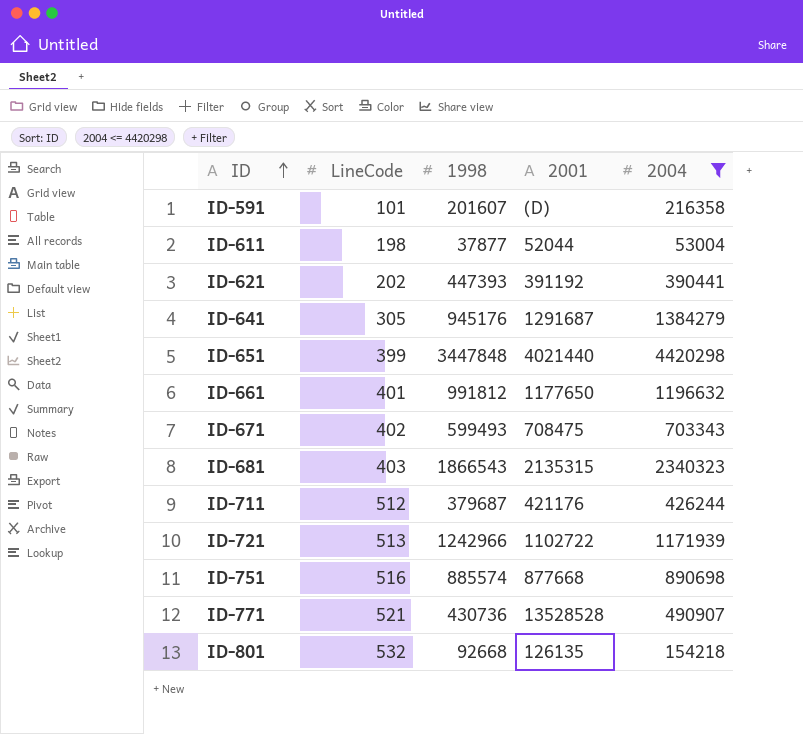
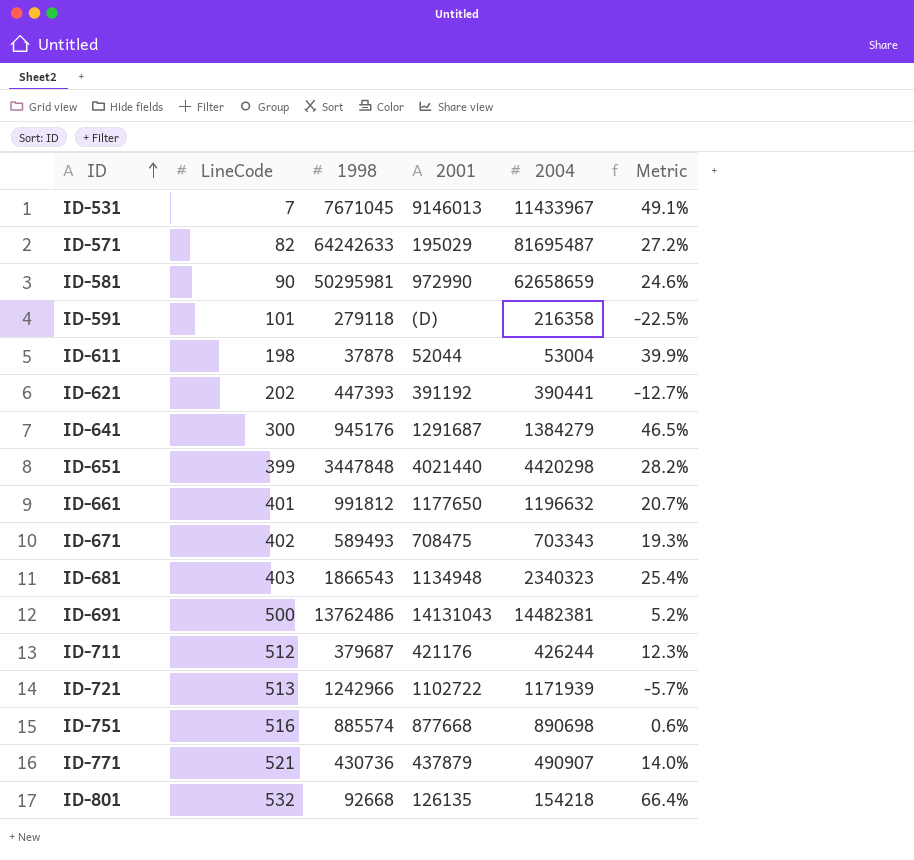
filter: 2004 <= 4420298 -> none
column Metric | formula: none -> ([2004] - [1998]) / [1998]
ID-591 | 1998: 201607 -> 279118
ID-611 | 1998: 37877 -> 37878
ID-641 | LineCode: 305 -> 300
ID-671 | 1998: 599493 -> 589493
ID-681 | 2001: 2135315 -> 1134948
ID-771 | 2001: 13528528 -> 437879

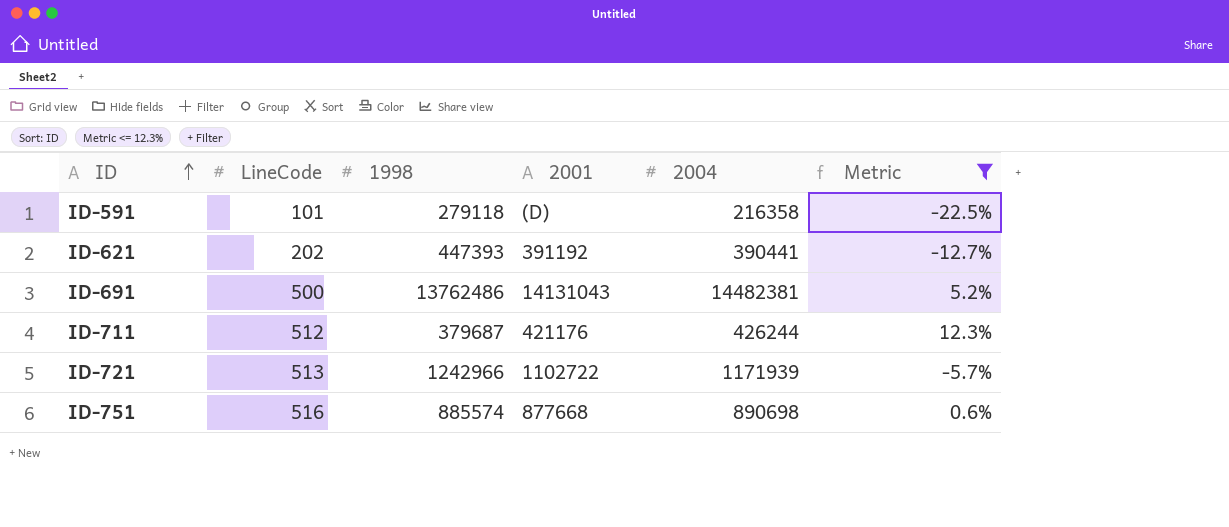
filter: none -> Metric <= 12.3%

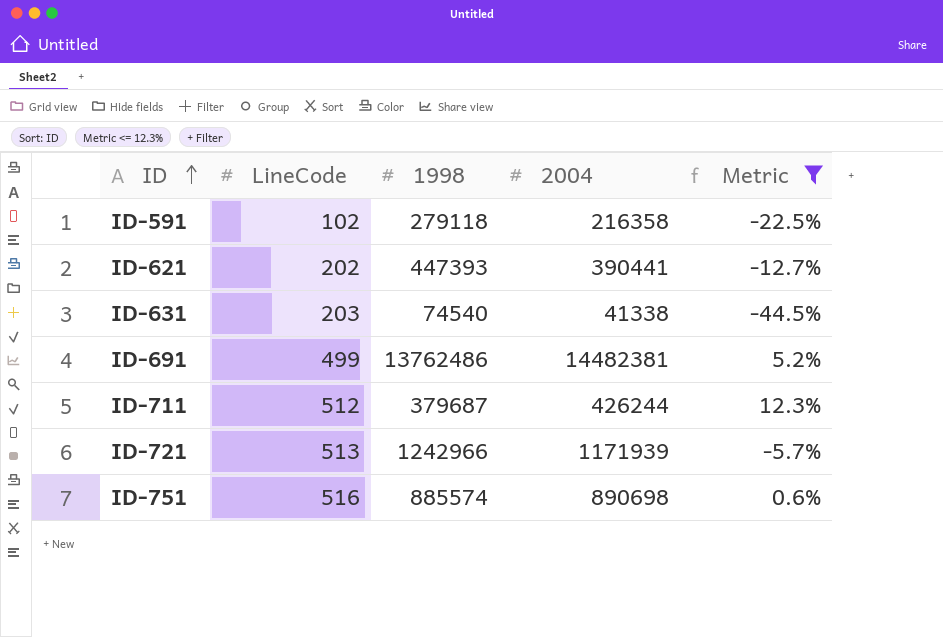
column 2001 | position: 4 -> none
ID-591 | LineCode: 101 -> 102
row ID-631: none -> 203 | 74540 | 41338 | -44.5%
ID-691 | LineCode: 500 -> 499

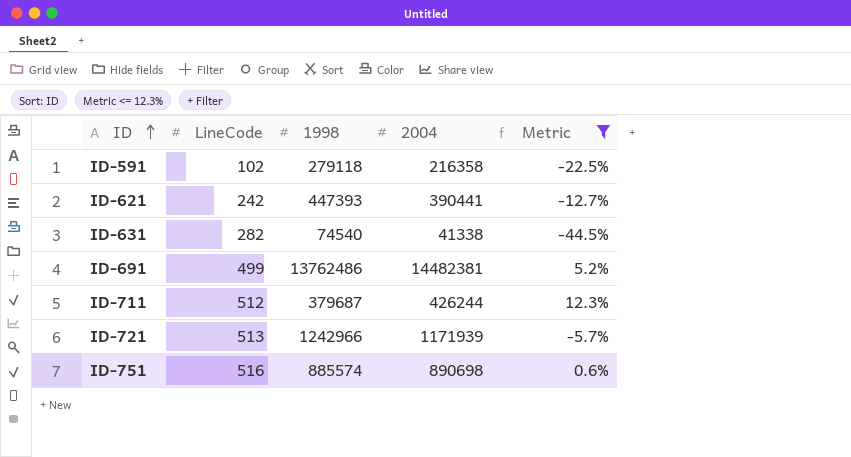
ID-621 | LineCode: 202 -> 242
ID-631 | LineCode: 203 -> 282

